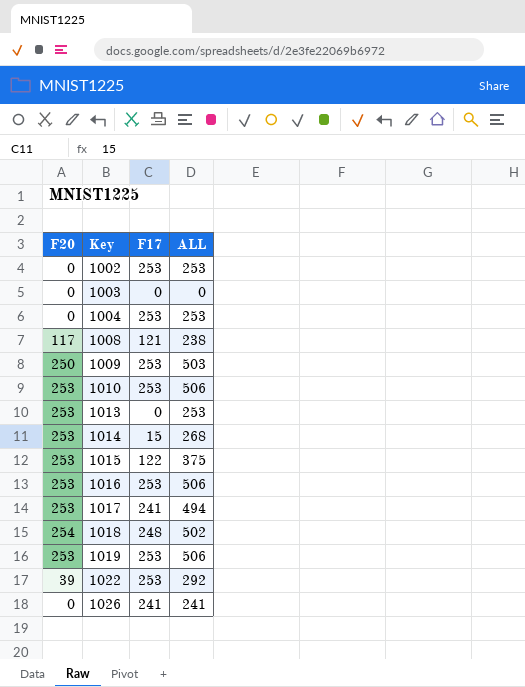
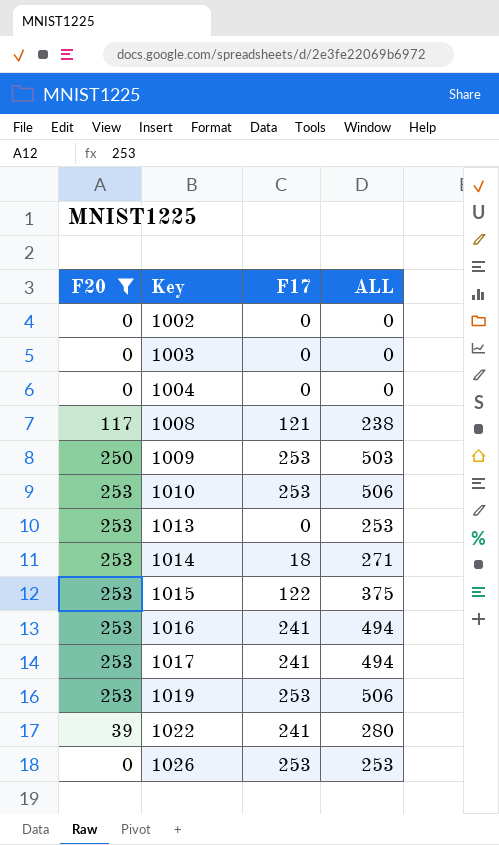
filter: none -> F20 != 254
1002 | F17: 253 -> 0
1002 | ALL: 253 -> 0
1004 | F17: 253 -> 0
1004 | ALL: 253 -> 0
1014 | F17: 15 -> 18
1014 | ALL: 268 -> 271
1016 | F17: 253 -> 241
1016 | ALL: 506 -> 494
1022 | F17: 253 -> 241
1022 | ALL: 292 -> 280
1026 | F17: 241 -> 253
1026 | ALL: 241 -> 253

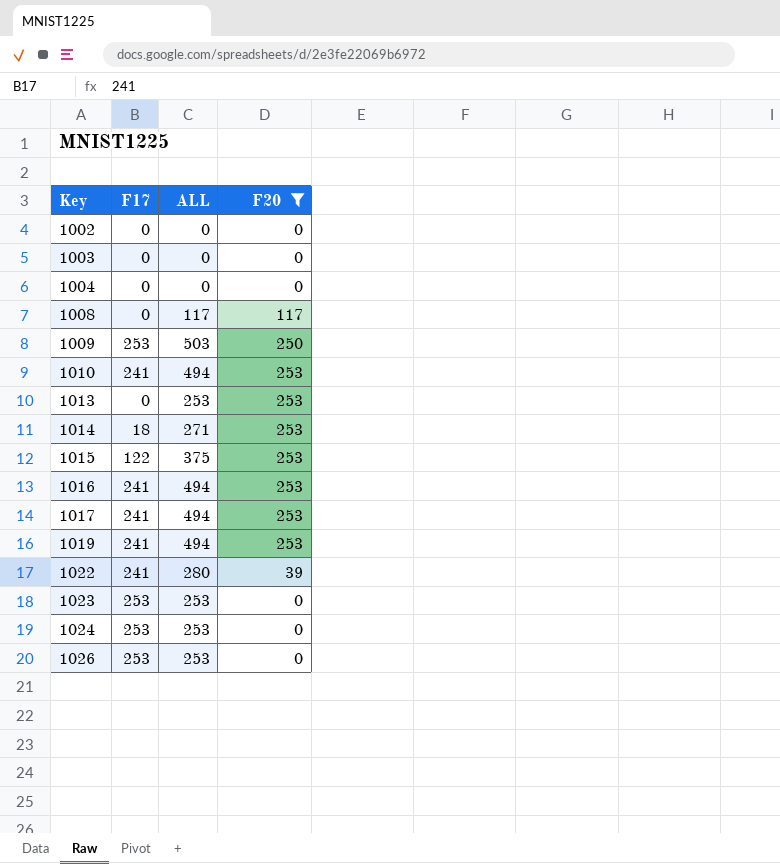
column F20 | position: 1 -> 4
1008 | F17: 121 -> 0
1008 | ALL: 238 -> 117
1010 | F17: 253 -> 241
1010 | ALL: 506 -> 494
1019 | F17: 253 -> 241
1019 | ALL: 506 -> 494
row 1023: none -> 253 | 253 | 0
row 1024: none -> 253 | 253 | 0

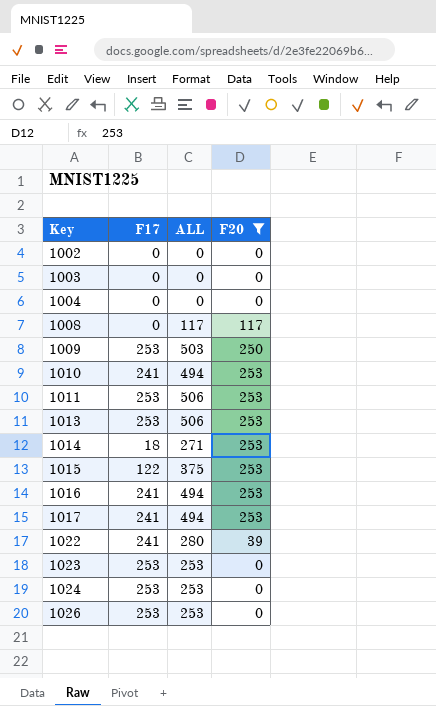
row 1019: 241 | 494 | 253 -> none
row 1011: none -> 253 | 506 | 253
1013 | F17: 0 -> 253
1013 | ALL: 253 -> 506

